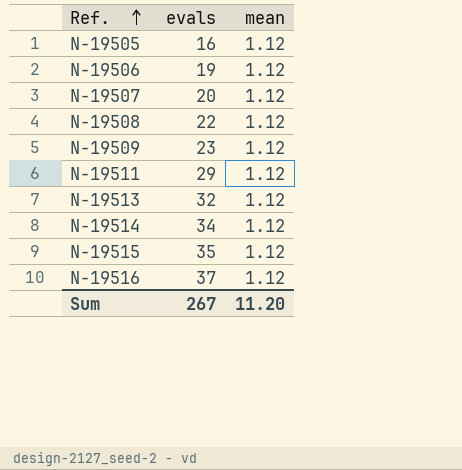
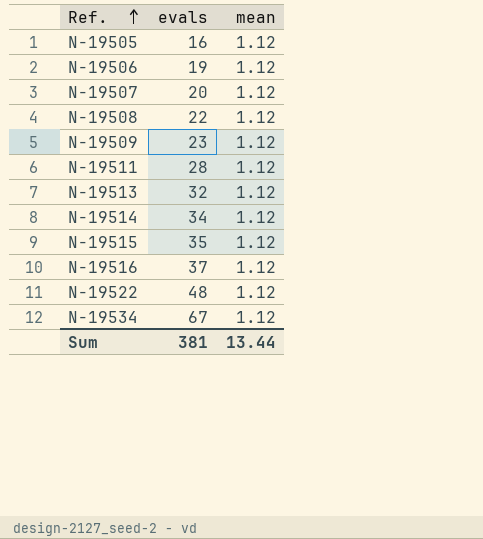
N-19511 | evals: 29 -> 28
row N-19522: none -> 48 | 1.12
row N-19534: none -> 67 | 1.12
Sum | evals: 267 -> 381
Sum | mean: 11.20 -> 13.44

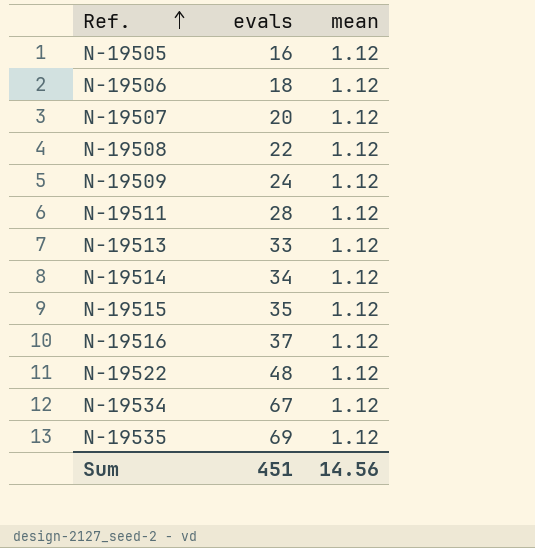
N-19506 | evals: 19 -> 18
N-19509 | evals: 23 -> 24
N-19513 | evals: 32 -> 33
row N-19535: none -> 69 | 1.12
Sum | evals: 381 -> 451
Sum | mean: 13.44 -> 14.56

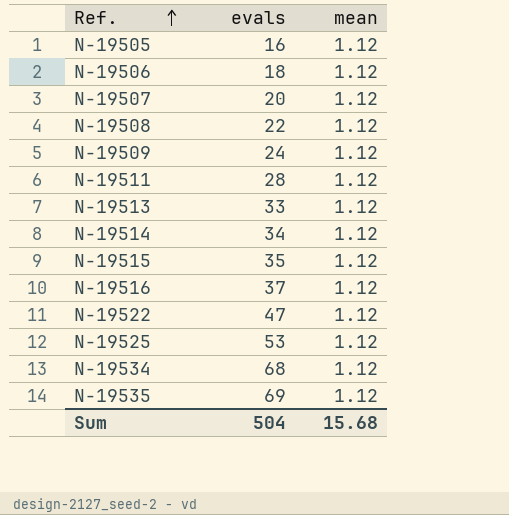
N-19522 | evals: 48 -> 47
row N-19525: none -> 53 | 1.12
N-19534 | evals: 67 -> 68
Sum | evals: 451 -> 504
Sum | mean: 14.56 -> 15.68

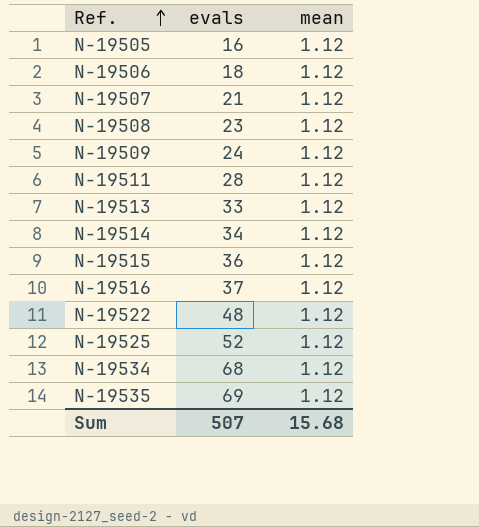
N-19507 | evals: 20 -> 21
N-19508 | evals: 22 -> 23
N-19515 | evals: 35 -> 36
N-19522 | evals: 47 -> 48
N-19525 | evals: 53 -> 52
Sum | evals: 504 -> 507

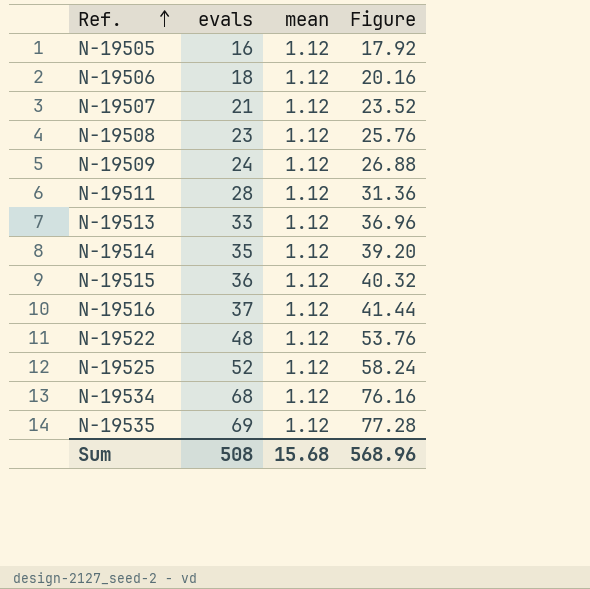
column Figure | formula: none -> [evals] * [mean]
N-19514 | evals: 34 -> 35
Sum | evals: 507 -> 508

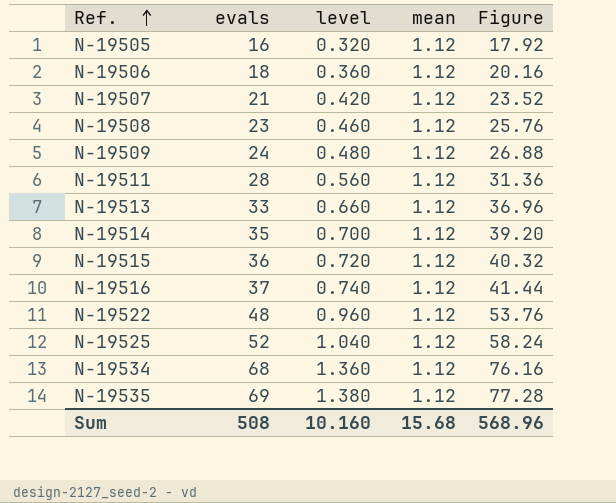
column level | formula: none -> [evals] * 0.02

